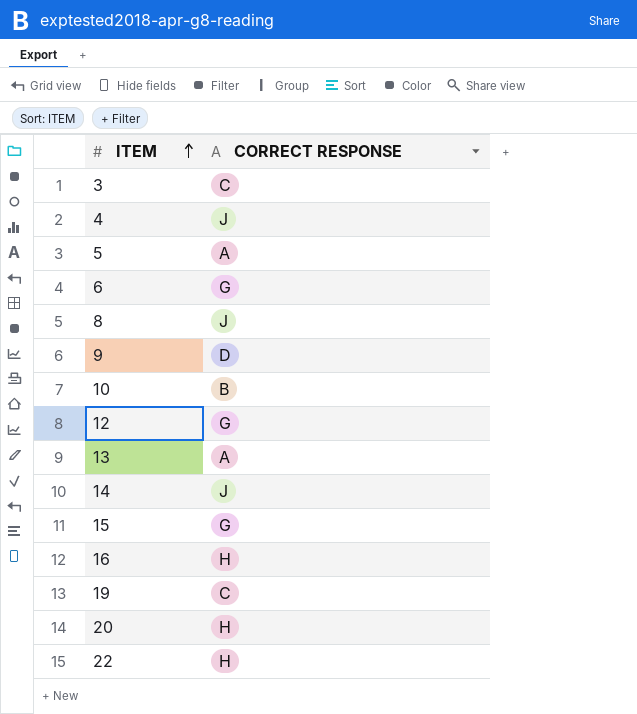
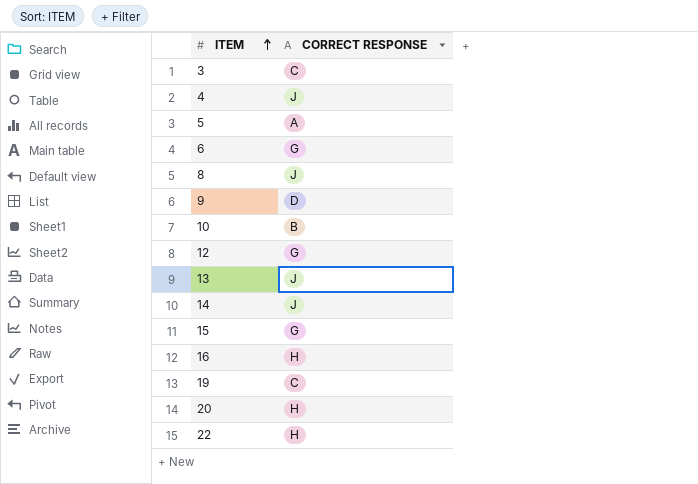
13 | CORRECT RESPONSE: A -> J

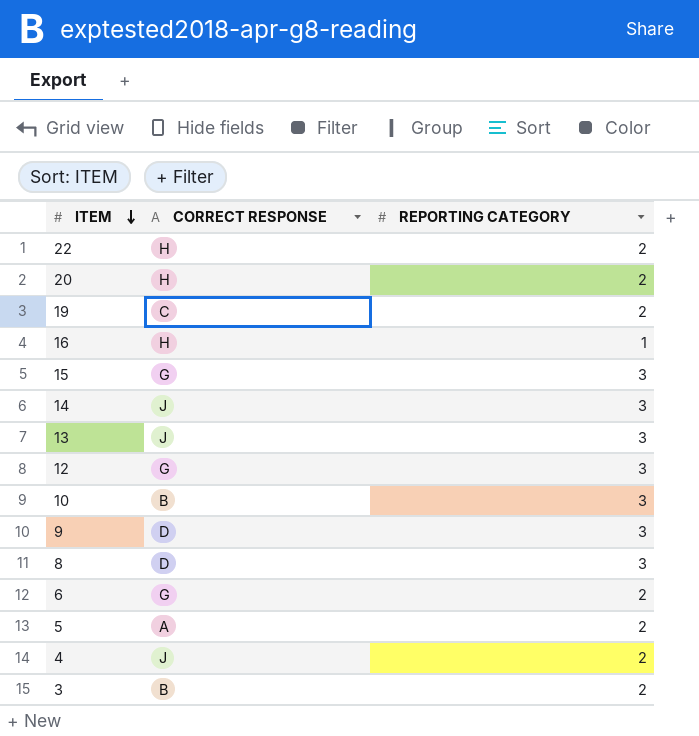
row order: ITEM ascending -> ITEM descending
column REPORTING CATEGORY | position: none -> 3
8 | CORRECT RESPONSE: J -> D
3 | CORRECT RESPONSE: C -> B

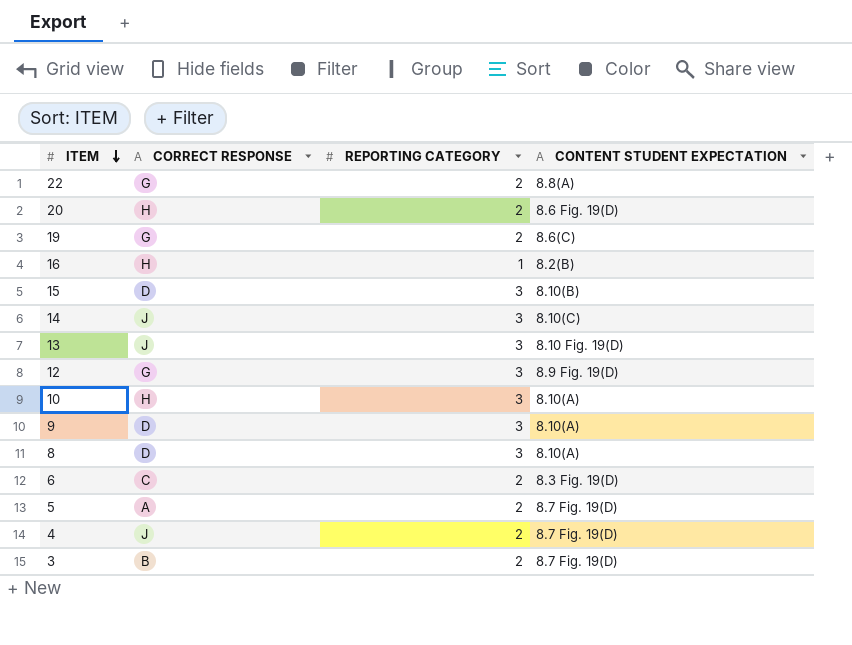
column CONTENT STUDENT EXPECTATION | position: none -> 4
22 | CORRECT RESPONSE: H -> G
19 | CORRECT RESPONSE: C -> G
15 | CORRECT RESPONSE: G -> D
10 | CORRECT RESPONSE: B -> H
6 | CORRECT RESPONSE: G -> C

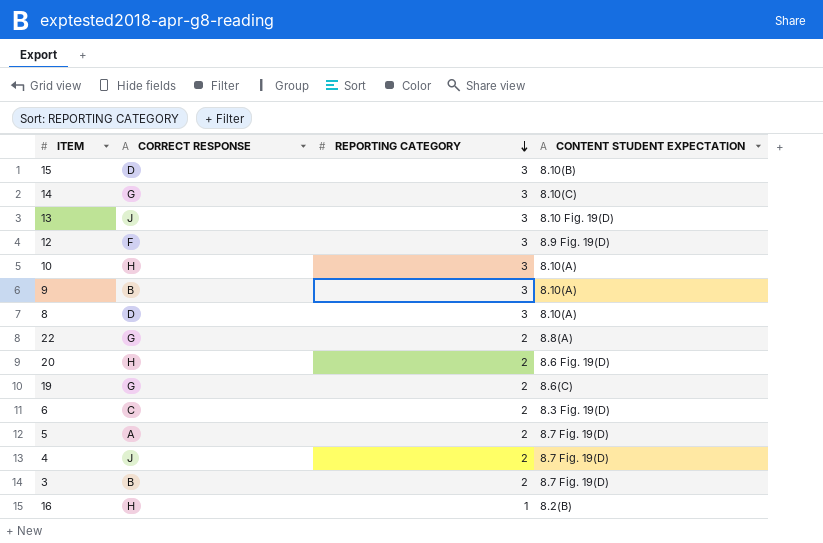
row order: ITEM descending -> REPORTING CATEGORY descending
14 | CORRECT RESPONSE: J -> G
12 | CORRECT RESPONSE: G -> F
9 | CORRECT RESPONSE: D -> B

